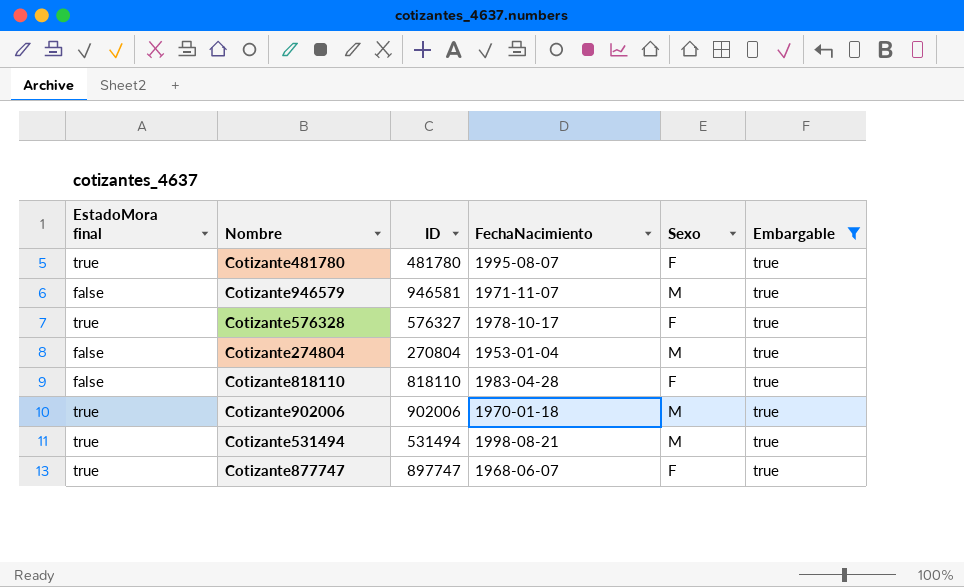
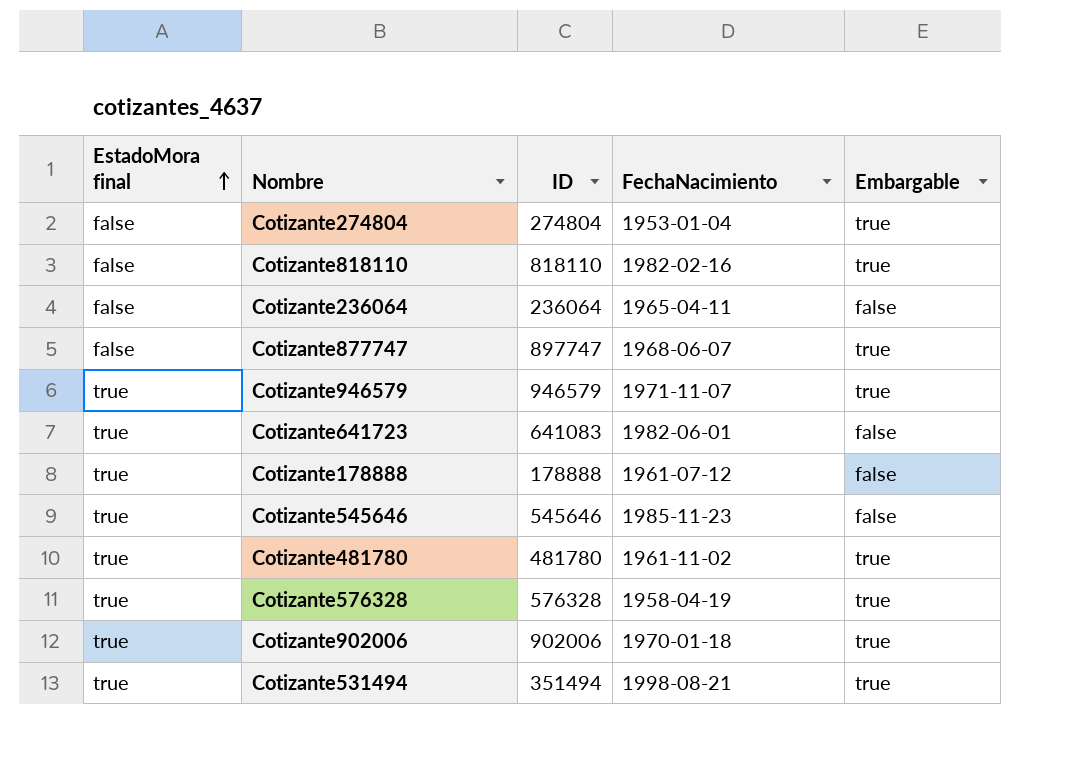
filter: Embargable = true -> none
row order: none -> EstadoMora final ascending
column Sexo | position: 5 -> none
Cotizante274804 | ID: 270804 -> 274804
Cotizante818110 | FechaNacimiento: 1983-04-28 -> 1982-02-16
Cotizante877747 | EstadoMora final: true -> false
Cotizante946579 | EstadoMora final: false -> true
Cotizante946579 | ID: 946581 -> 946579
Cotizante481780 | FechaNacimiento: 1995-08-07 -> 1961-11-02
Cotizante576328 | ID: 576327 -> 576328
Cotizante576328 | FechaNacimiento: 1978-10-17 -> 1958-04-19
Cotizante531494 | ID: 531494 -> 351494

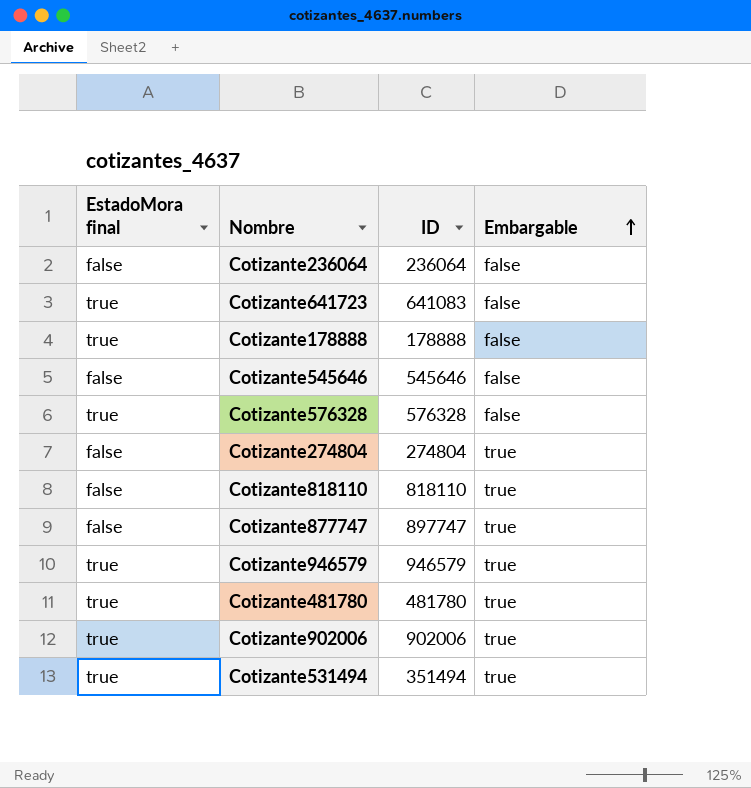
row order: EstadoMora final ascending -> Embargable ascending
column FechaNacimiento | position: 4 -> none
Cotizante545646 | EstadoMora final: true -> false
Cotizante576328 | Embargable: true -> false

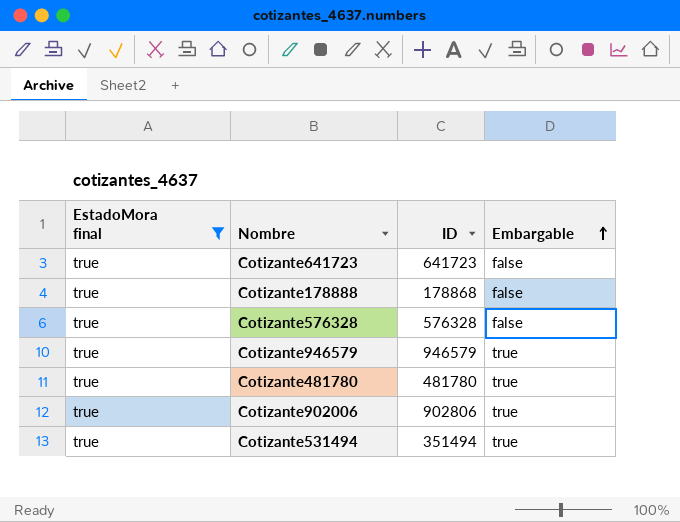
filter: none -> EstadoMora final = true
Cotizante641723 | ID: 641083 -> 641723
Cotizante178888 | ID: 178888 -> 178868
Cotizante902006 | ID: 902006 -> 902806

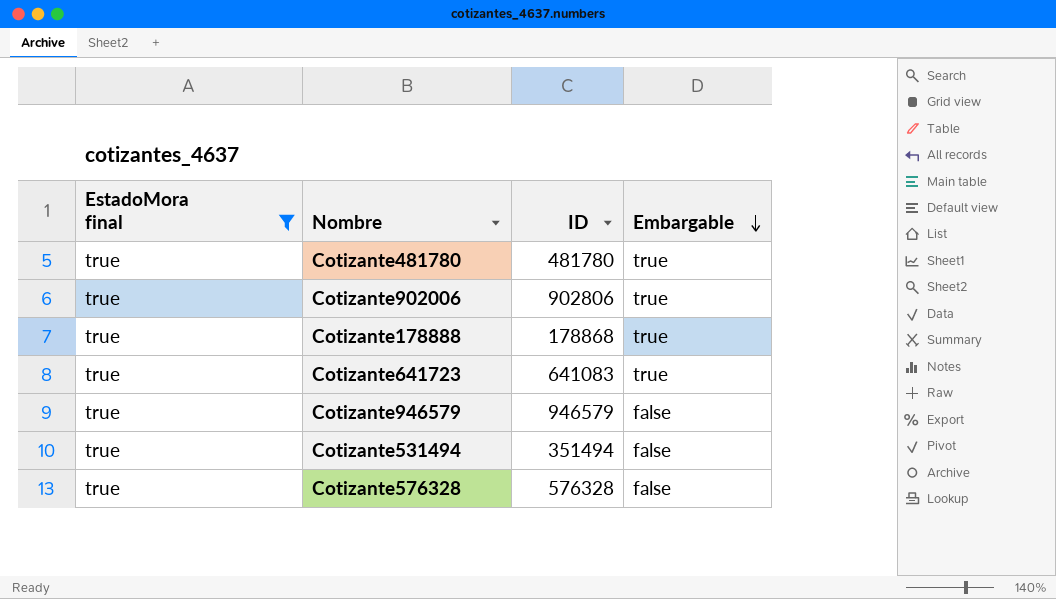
row order: Embargable ascending -> Embargable descending
Cotizante178888 | Embargable: false -> true
Cotizante641723 | ID: 641723 -> 641083
Cotizante641723 | Embargable: false -> true
Cotizante946579 | Embargable: true -> false
Cotizante531494 | Embargable: true -> false

